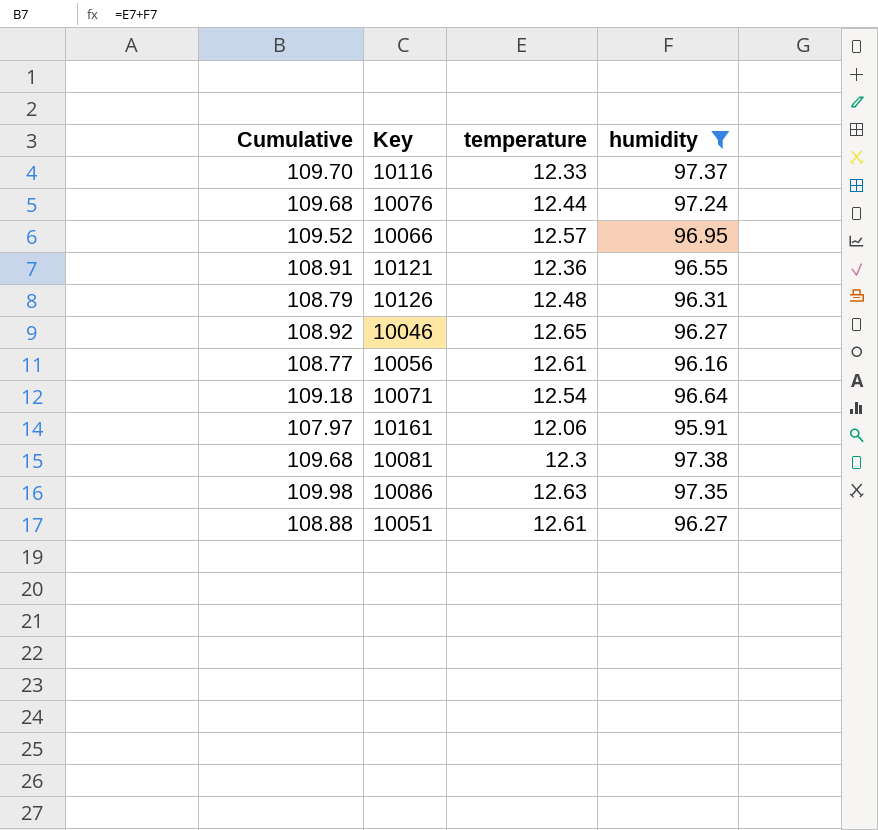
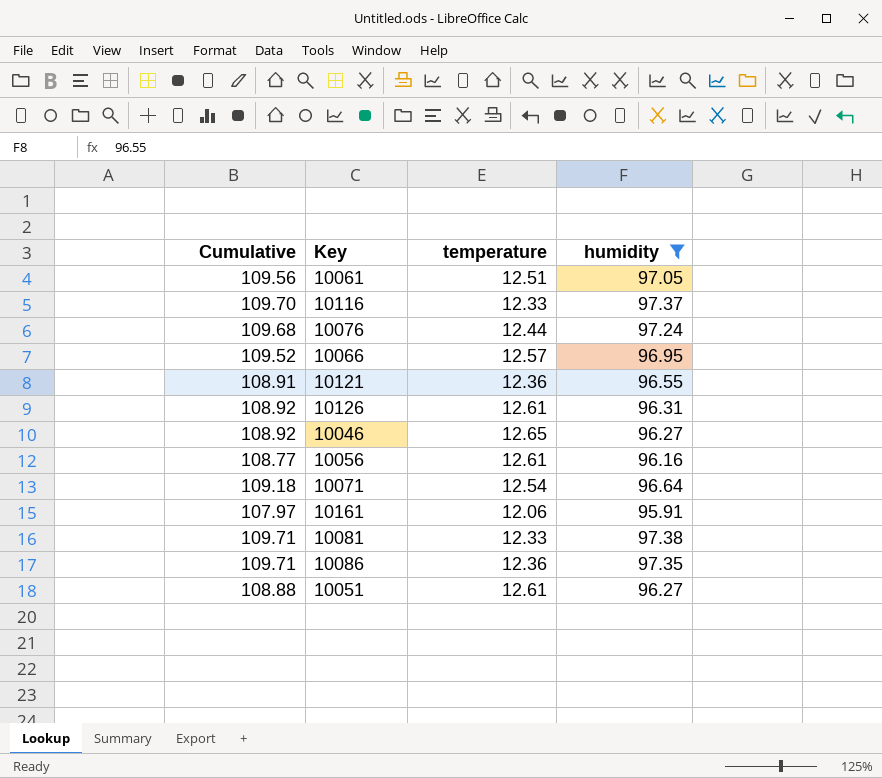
row 10061: none -> 109.56 | 12.51 | 97.05
10126 | Cumulative: 108.79 -> 108.92
10126 | temperature: 12.48 -> 12.61
10081 | Cumulative: 109.68 -> 109.71
10081 | temperature: 12.3 -> 12.33
10086 | Cumulative: 109.98 -> 109.71
10086 | temperature: 12.63 -> 12.36

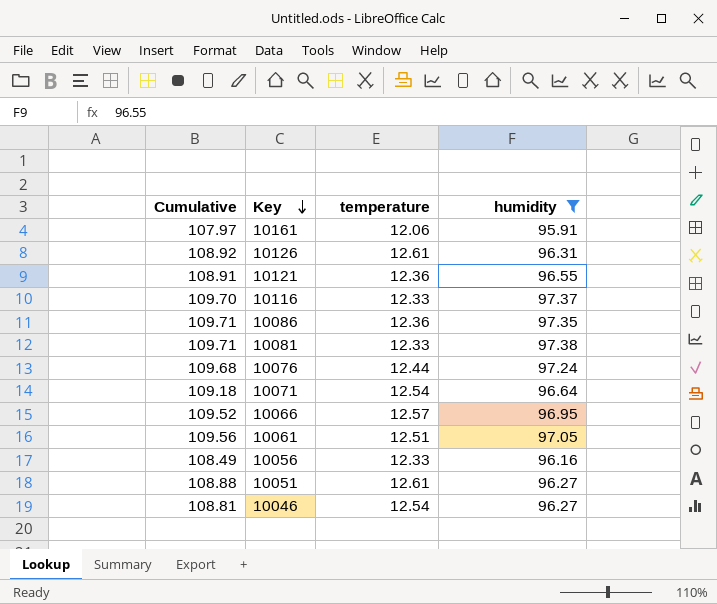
row order: none -> Key descending
10056 | Cumulative: 108.77 -> 108.49
10056 | temperature: 12.61 -> 12.33
10046 | Cumulative: 108.92 -> 108.81
10046 | temperature: 12.65 -> 12.54

